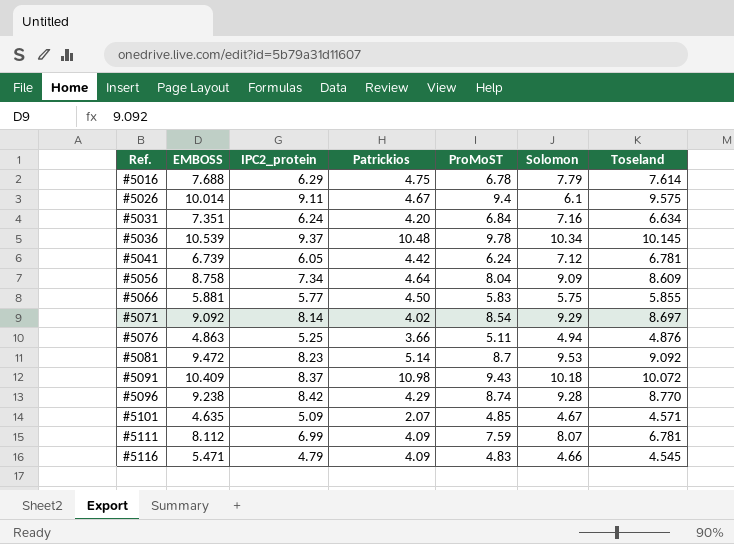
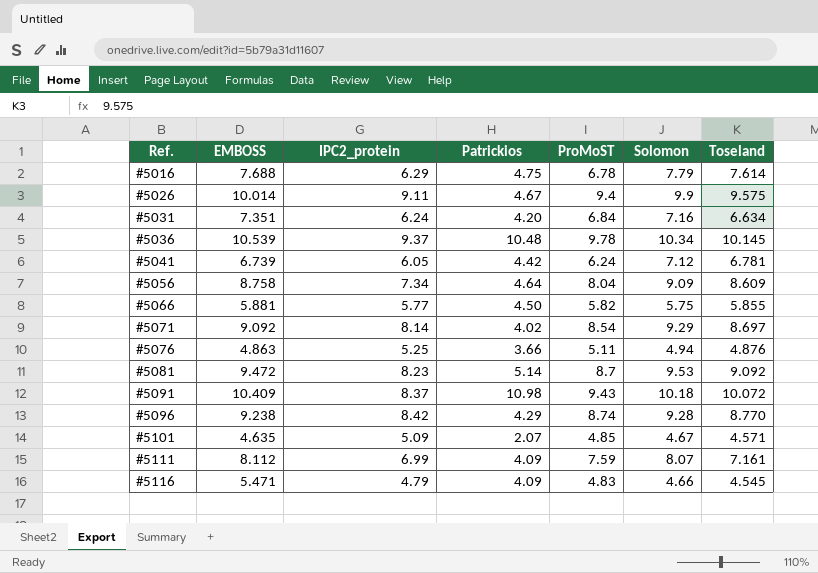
#5026 | Solomon: 6.1 -> 9.9
#5066 | ProMoST: 5.83 -> 5.82
#5111 | Toseland: 6.781 -> 7.161

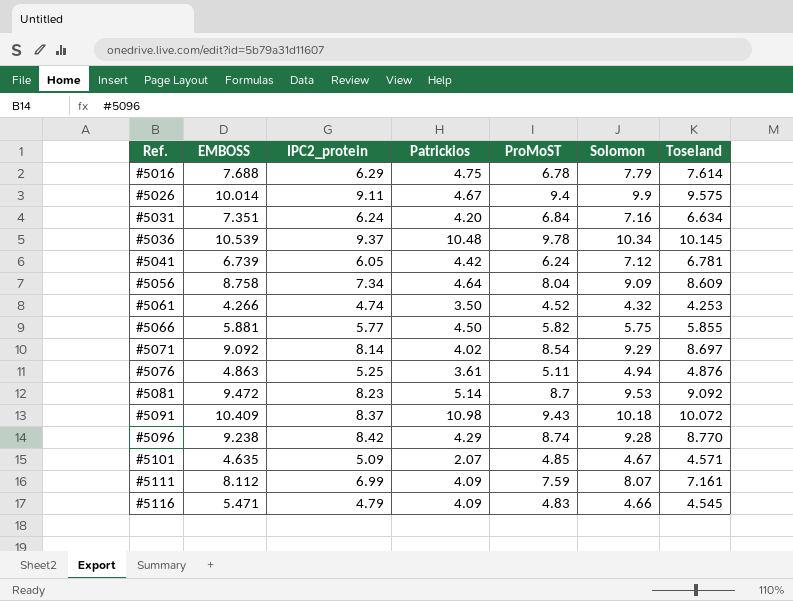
row #5061: none -> 4.266 | 4.74 | 3.50 | 4.52 | 4.32 | 4.253
#5076 | Patrickios: 3.66 -> 3.61

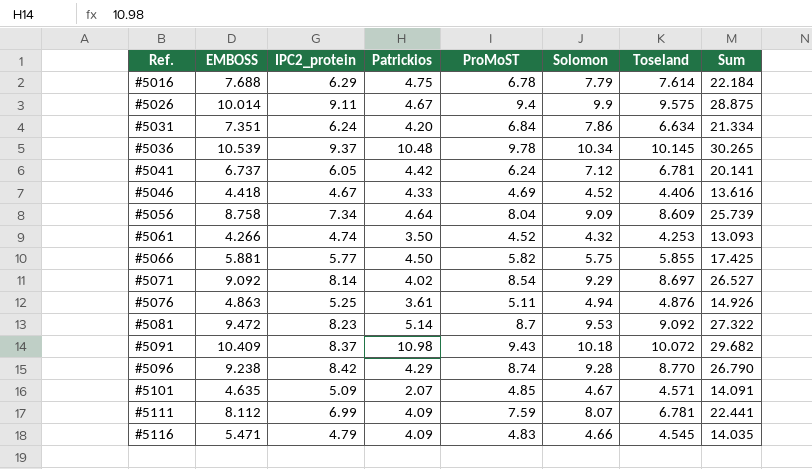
column Sum | formula: none -> [ProMoST] + [Solomon] + [Toseland]
#5031 | Solomon: 7.16 -> 7.86
#5041 | EMBOSS: 6.739 -> 6.737
row #5046: none -> 4.418 | 4.67 | 4.33 | 4.69 | 4.52 | 4.406 | 13.616
#5111 | Toseland: 7.161 -> 6.781

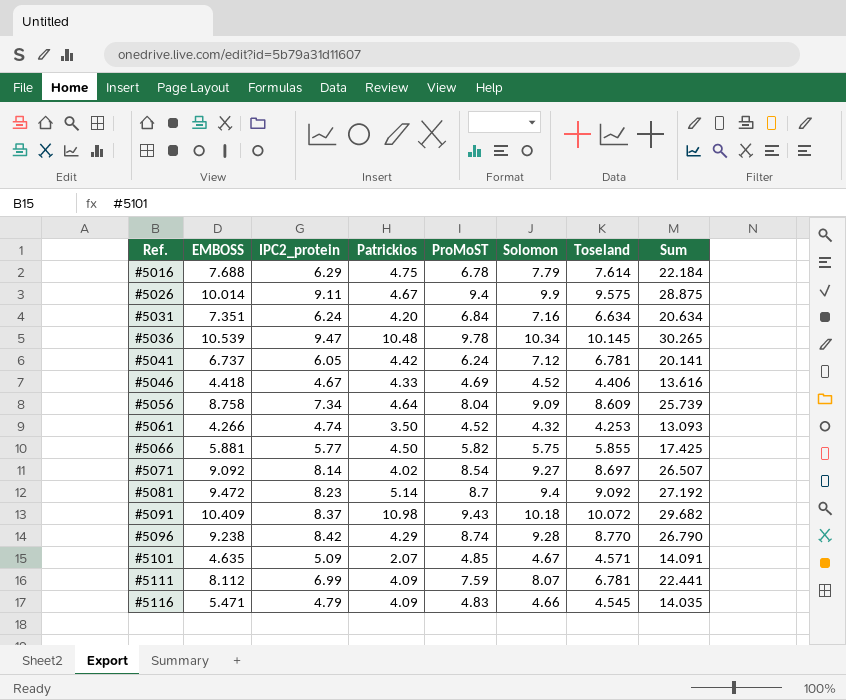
row #5076: 4.863 | 5.25 | 3.61 | 5.11 | 4.94 | 4.876 | 14.926 -> none
#5031 | Solomon: 7.86 -> 7.16
#5031 | Sum: 21.334 -> 20.634
#5036 | IPC2_protein: 9.37 -> 9.47
#5071 | Solomon: 9.29 -> 9.27
#5071 | Sum: 26.527 -> 26.507
#5081 | Solomon: 9.53 -> 9.4
#5081 | Sum: 27.322 -> 27.192

